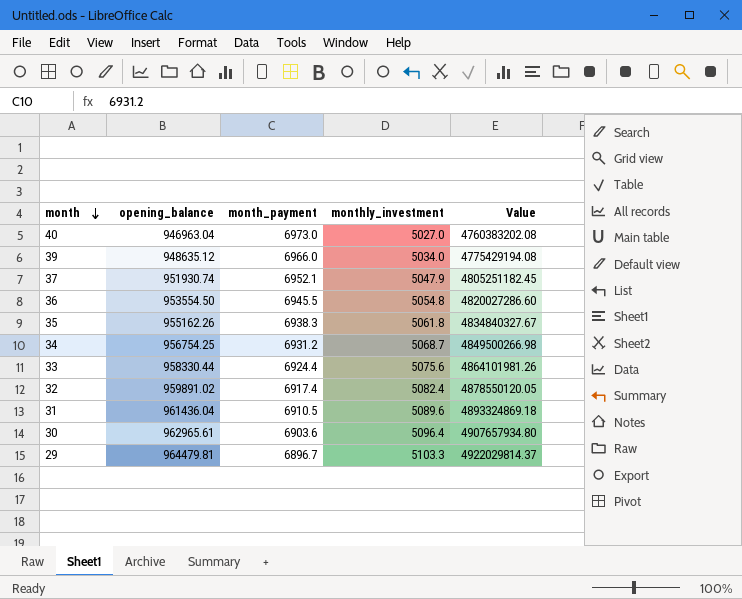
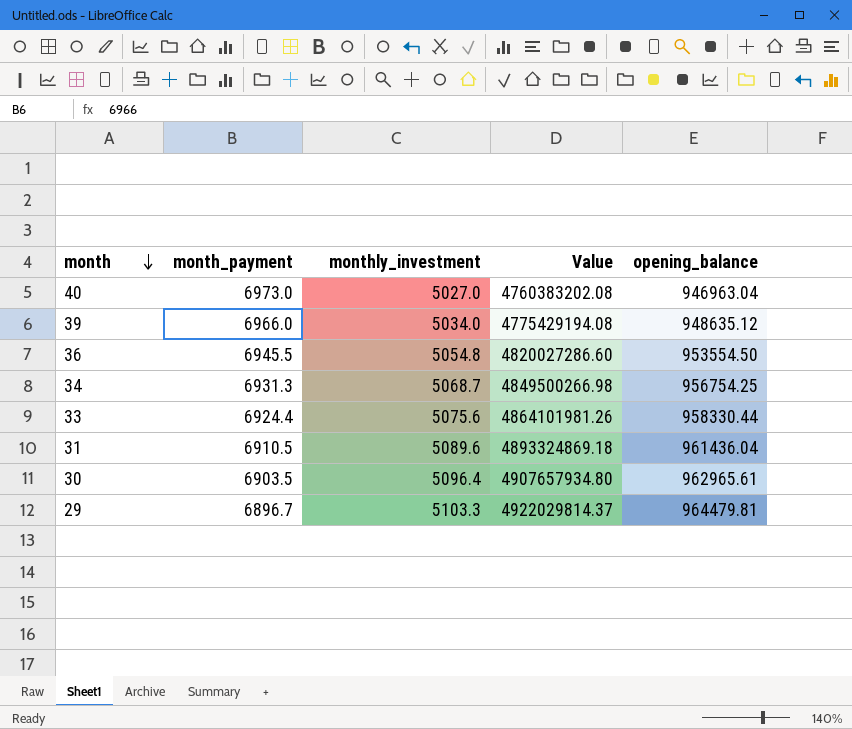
column opening_balance | position: 2 -> 5
row 37: 951930.74 | 6952.1 | 5047.9 | 4805251182.45 -> none
row 35: 955162.26 | 6938.3 | 5061.8 | 4834840327.67 -> none
row 32: 959891.02 | 6917.4 | 5082.4 | 4878550120.05 -> none
34 | month_payment: 6931.2 -> 6931.3
30 | month_payment: 6903.6 -> 6903.5

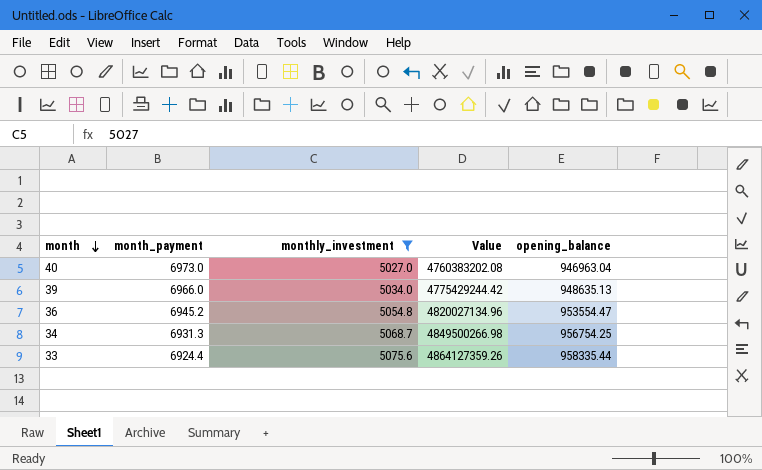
filter: none -> monthly_investment <= 5075.6
39 | Value: 4775429194.08 -> 4775429244.42
39 | opening_balance: 948635.12 -> 948635.13
36 | month_payment: 6945.5 -> 6945.2
36 | Value: 4820027286.60 -> 4820027134.96
36 | opening_balance: 953554.50 -> 953554.47
33 | Value: 4864101981.26 -> 4864127359.26
33 | opening_balance: 958330.44 -> 958335.44

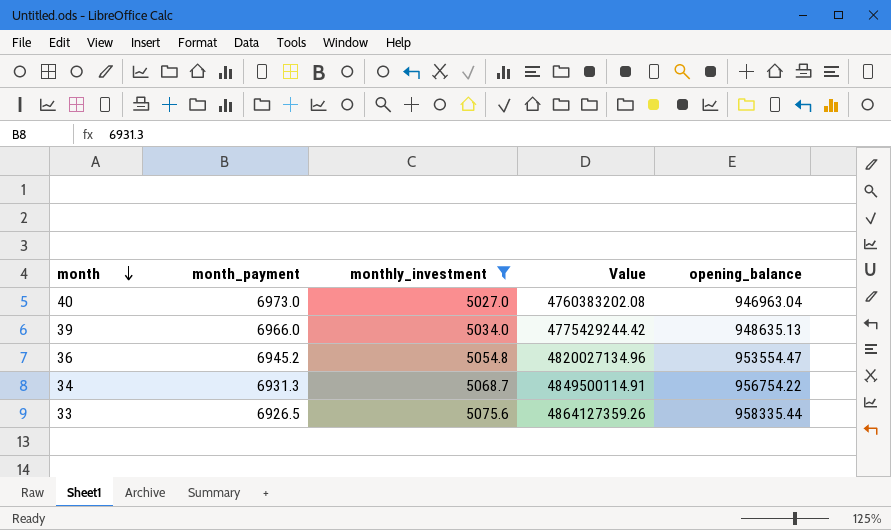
34 | Value: 4849500266.98 -> 4849500114.91
34 | opening_balance: 956754.25 -> 956754.22
33 | month_payment: 6924.4 -> 6926.5

